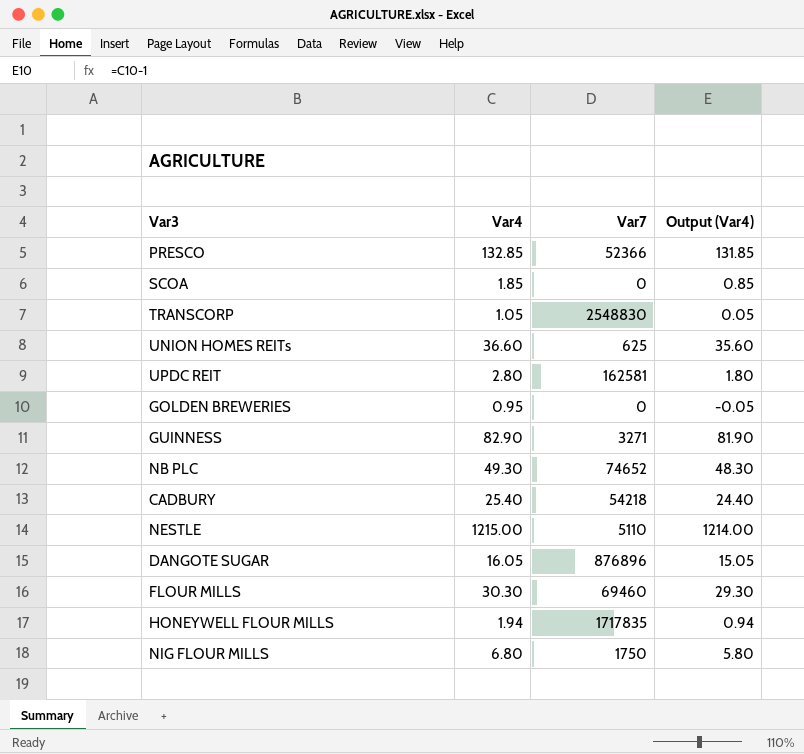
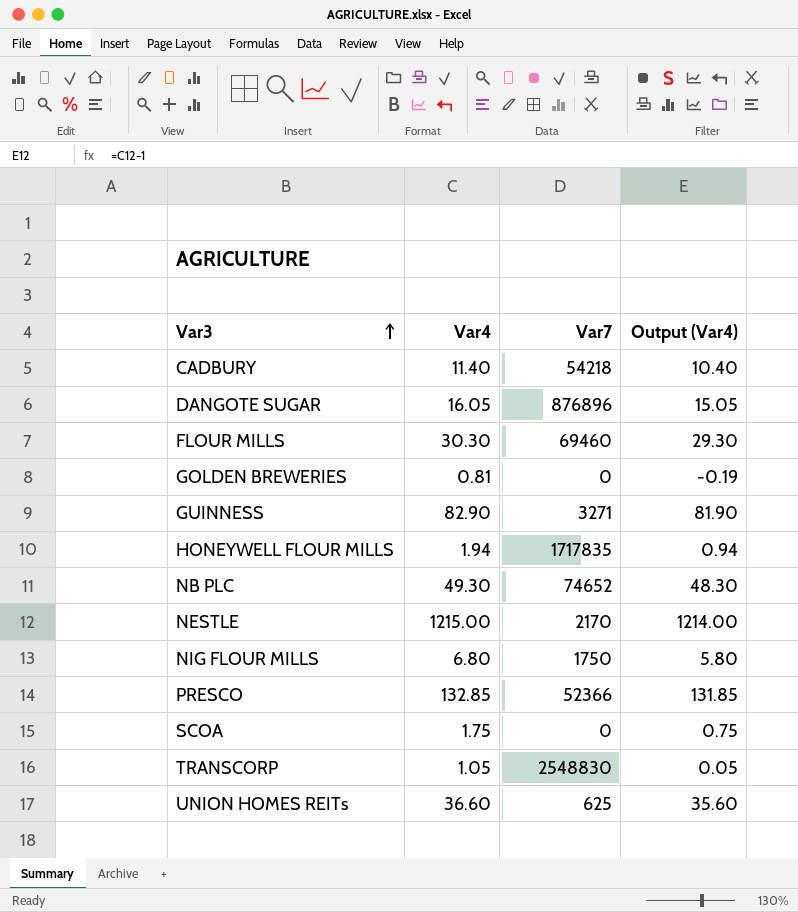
row order: none -> Var3 ascending
row UPDC REIT: 2.80 | 162581 | 1.80 -> none
CADBURY | Var4: 25.40 -> 11.40
CADBURY | Output (Var4): 24.40 -> 10.40
GOLDEN BREWERIES | Var4: 0.95 -> 0.81
GOLDEN BREWERIES | Output (Var4): -0.05 -> -0.19
NESTLE | Var7: 5110 -> 2170
SCOA | Var4: 1.85 -> 1.75
SCOA | Output (Var4): 0.85 -> 0.75

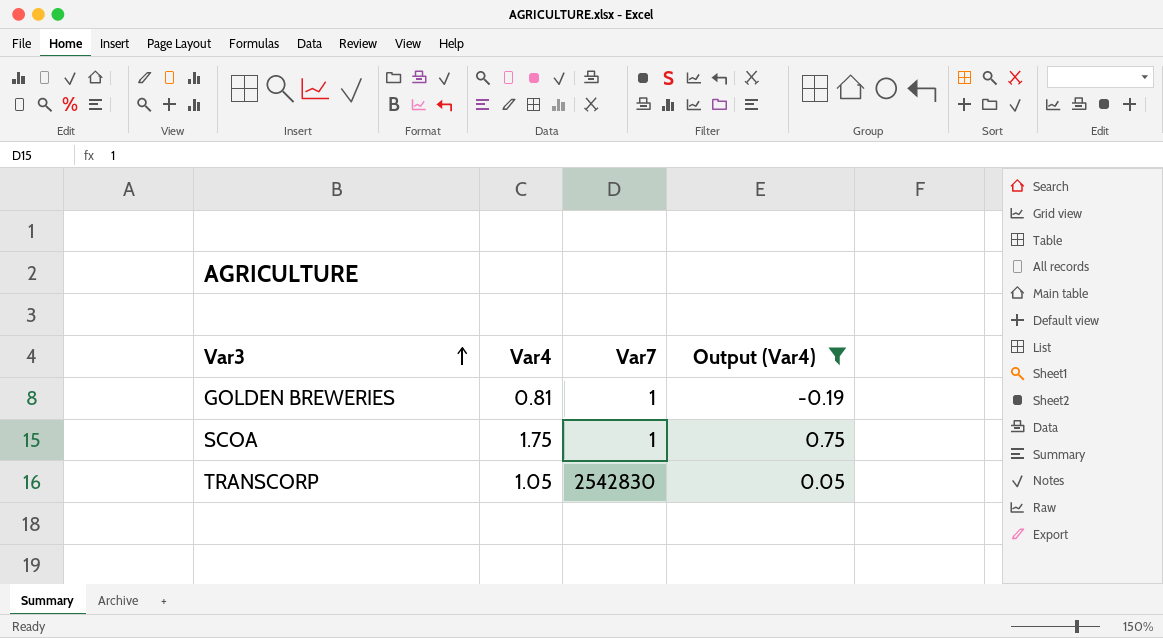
filter: none -> Output (Var4) <= 0.75
GOLDEN BREWERIES | Var7: 0 -> 1
SCOA | Var7: 0 -> 1
TRANSCORP | Var7: 2548830 -> 2542830

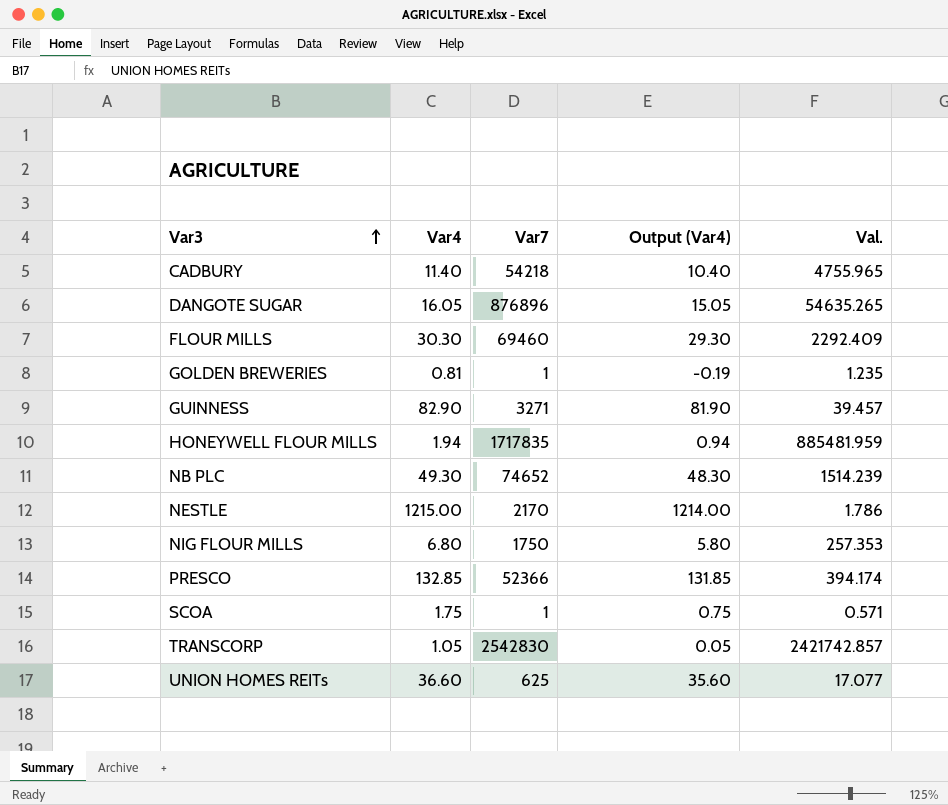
filter: Output (Var4) <= 0.75 -> none
column Val. | formula: none -> [Var7] / [Var4]

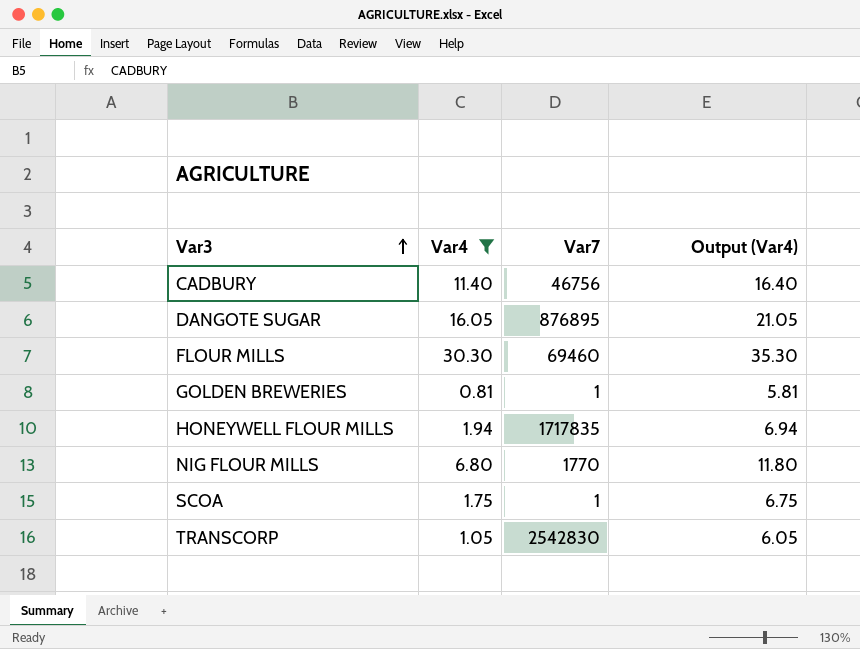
filter: none -> Var4 <= 30.30
column Val. | formula: [Var7] / [Var4] -> none
column Output (Var4) | formula: [Var4] - 1 -> [Var4] + 5
CADBURY | Var7: 54218 -> 46756
DANGOTE SUGAR | Var7: 876896 -> 876895
NIG FLOUR MILLS | Var7: 1750 -> 1770

